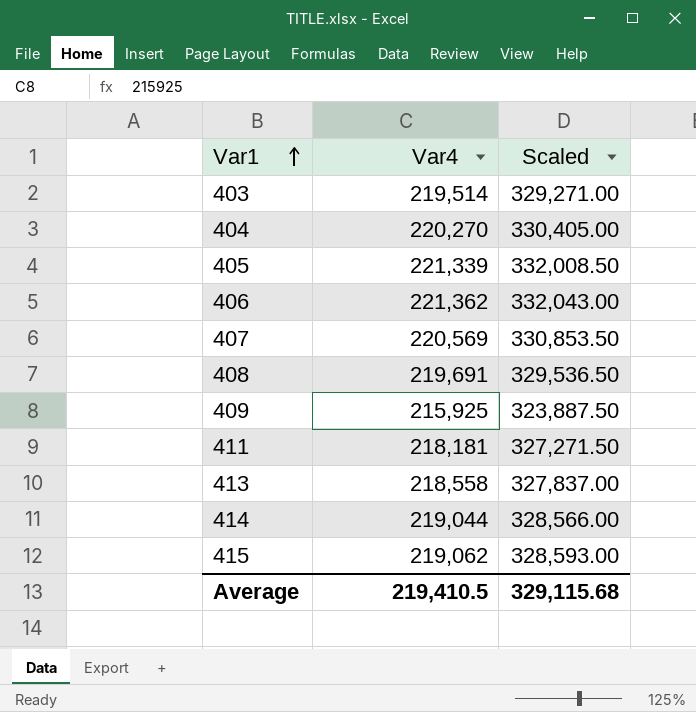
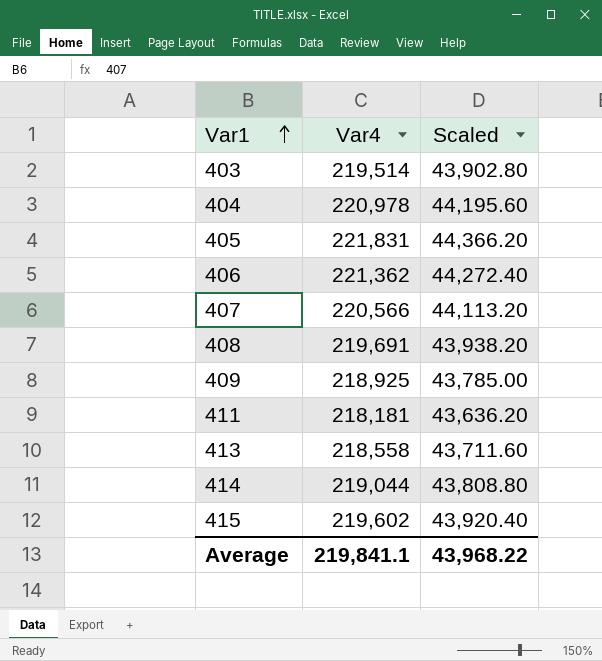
column Scaled | formula: [Var4] * 1.5 -> [Var4] * 0.2
404 | Var4: 220,270 -> 220,978
405 | Var4: 221,339 -> 221,831
407 | Var4: 220,569 -> 220,566
409 | Var4: 215,925 -> 218,925
415 | Var4: 219,062 -> 219,602
Average | Var4: 219,410.5 -> 219,841.1
Average | Scaled: 329,115.68 -> 43,968.22

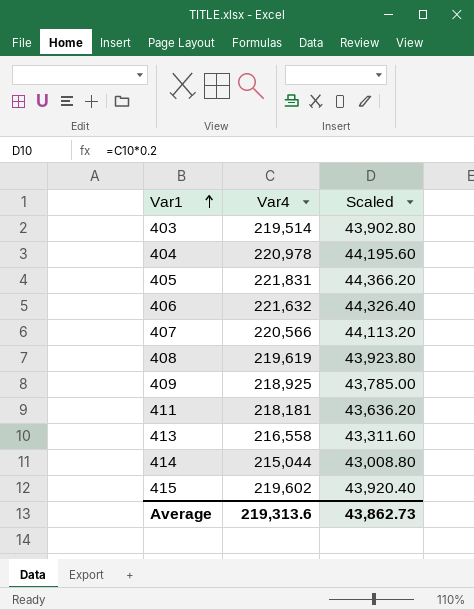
406 | Var4: 221,362 -> 221,632
406 | Scaled: 44,272.40 -> 44,326.40
408 | Var4: 219,691 -> 219,619
408 | Scaled: 43,938.20 -> 43,923.80
413 | Var4: 218,558 -> 216,558
413 | Scaled: 43,711.60 -> 43,311.60
414 | Var4: 219,044 -> 215,044
414 | Scaled: 43,808.80 -> 43,008.80
Average | Var4: 219,841.1 -> 219,313.6
Average | Scaled: 43,968.22 -> 43,862.73

